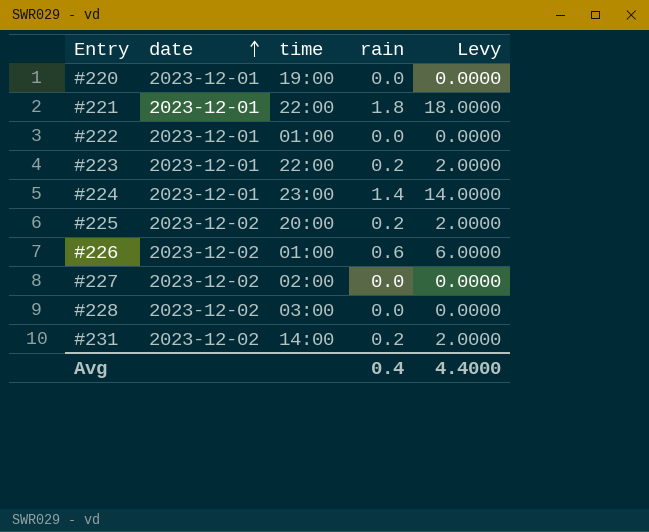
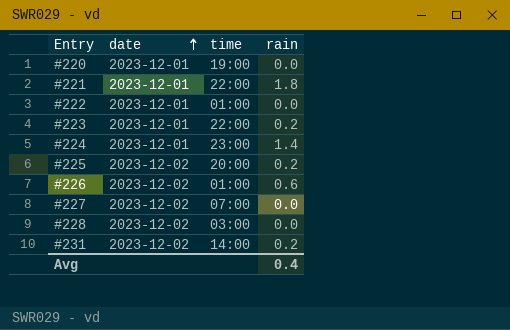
column Levy | formula: [rain] * 10 -> none
#227 | time: 02:00 -> 07:00

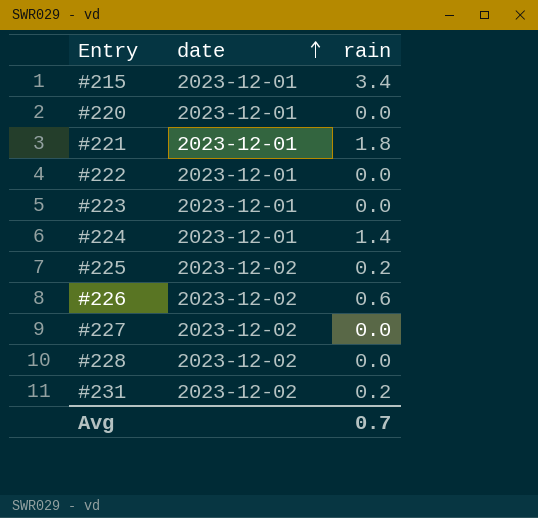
column time | position: 3 -> none
row #215: none -> 2023-12-01 | 3.4
#223 | rain: 0.2 -> 0.0
Avg | rain: 0.4 -> 0.7

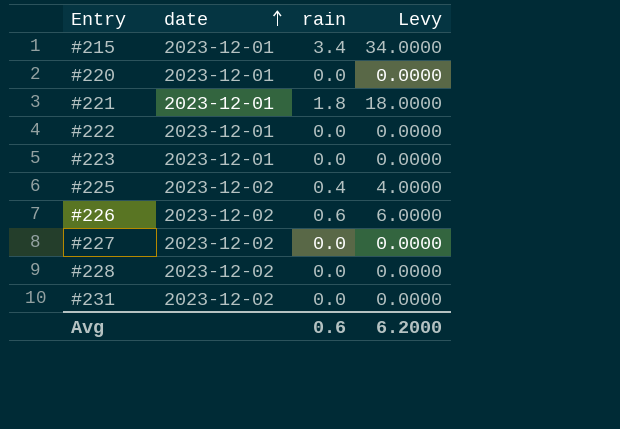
column Levy | formula: none -> [rain] * 10
row #224: 2023-12-01 | 1.4 -> none
#225 | rain: 0.2 -> 0.4
#231 | rain: 0.2 -> 0.0
Avg | rain: 0.7 -> 0.6

